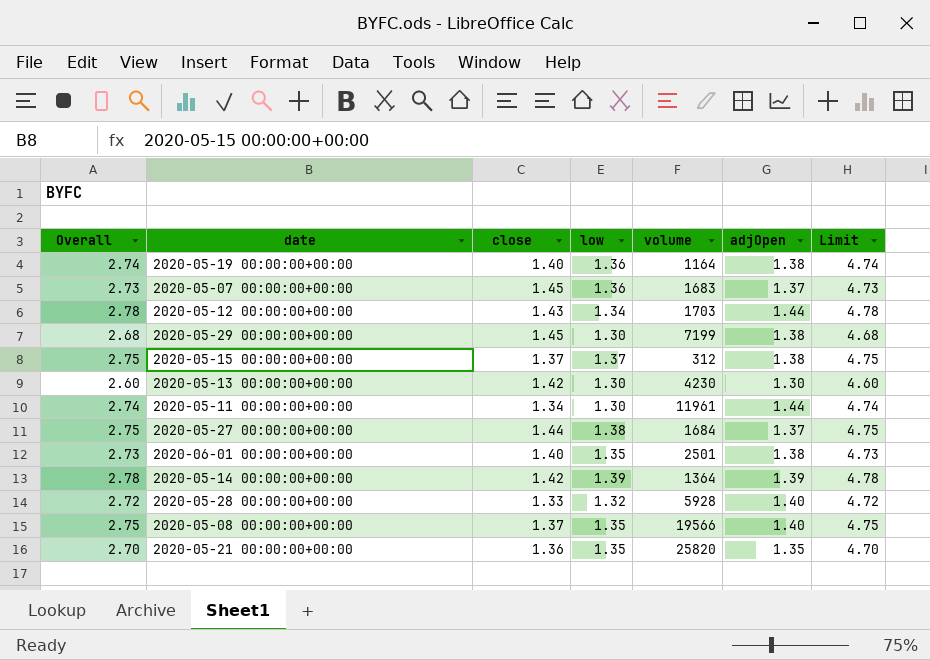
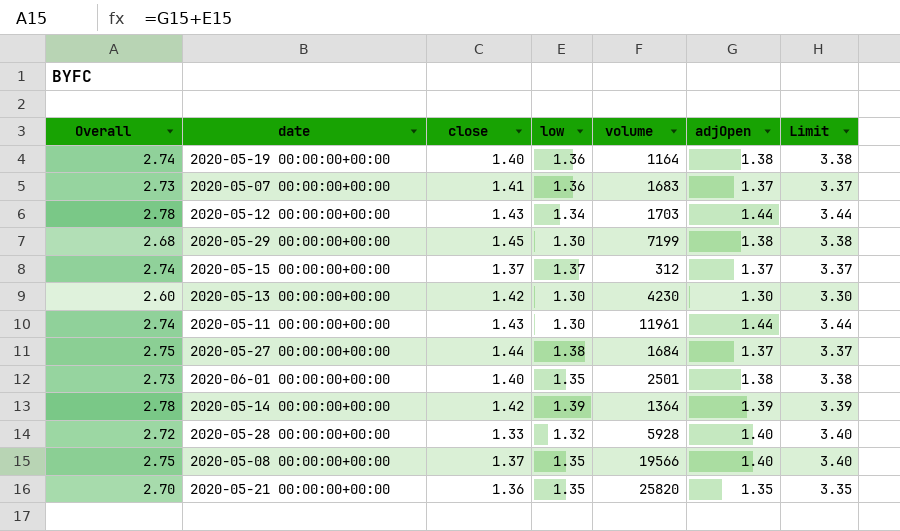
column Limit | formula: [Overall] + 2 -> [adjOpen] + 2
2020-05-07 00:00:00+00:00 | close: 1.45 -> 1.41
2020-05-15 00:00:00+00:00 | Overall: 2.75 -> 2.74
2020-05-15 00:00:00+00:00 | adjOpen: 1.38 -> 1.37
2020-05-11 00:00:00+00:00 | close: 1.34 -> 1.43

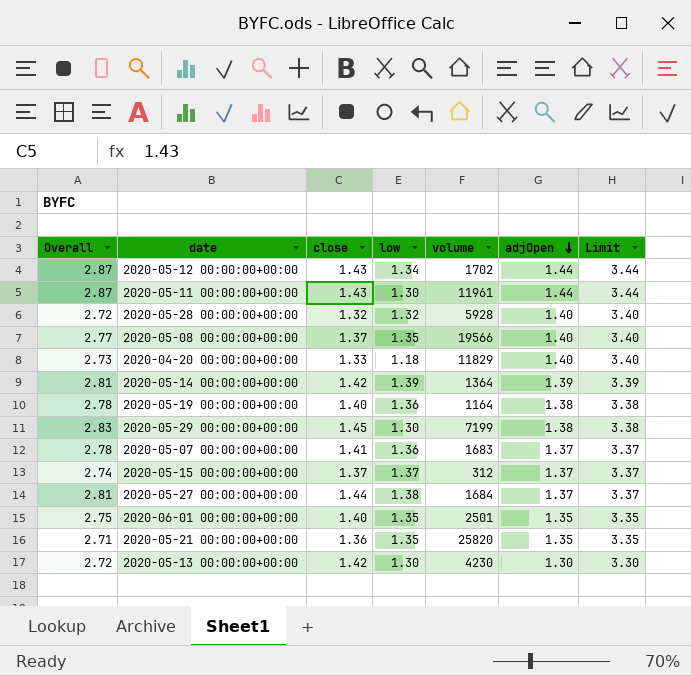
row order: none -> adjOpen descending
column Overall | formula: [low] + [adjOpen] -> [close] + [adjOpen]
2020-05-12 00:00:00+00:00 | volume: 1703 -> 1702
2020-05-28 00:00:00+00:00 | close: 1.33 -> 1.32
row 2020-04-20 00:00:00+00:00: none -> 2.73 | 1.33 | 1.18 | 11829 | 1.40 | 3.40
2020-06-01 00:00:00+00:00 | adjOpen: 1.38 -> 1.35
2020-06-01 00:00:00+00:00 | Limit: 3.38 -> 3.35

